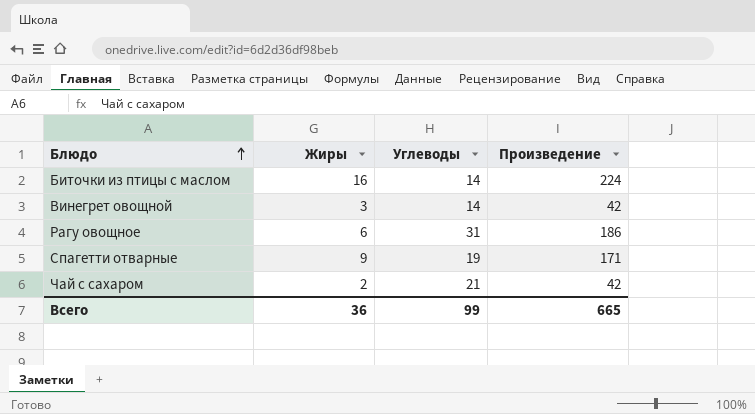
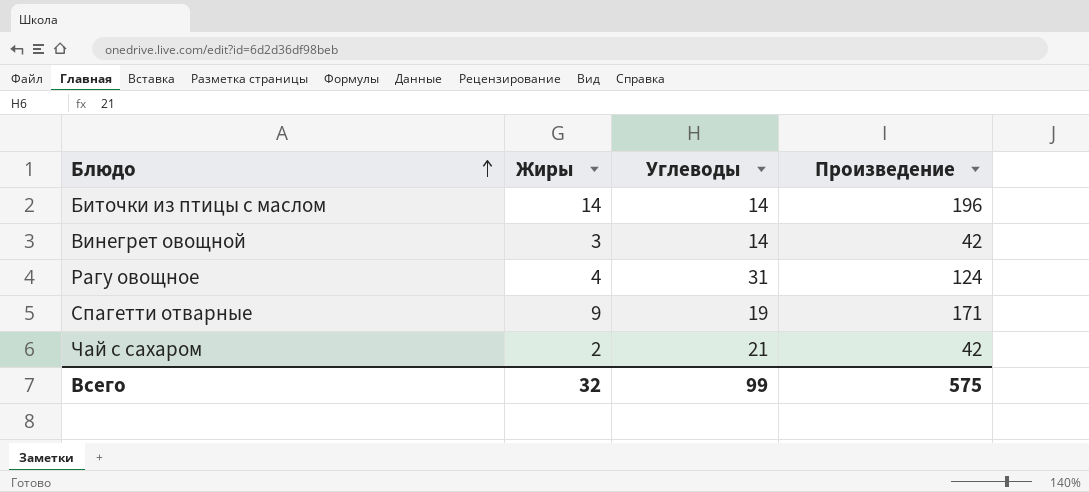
Биточки из птицы с маслом | Жиры: 16 -> 14
Биточки из птицы с маслом | Произведение: 224 -> 196
Рагу овощное | Жиры: 6 -> 4
Рагу овощное | Произведение: 186 -> 124
Всего | Жиры: 36 -> 32
Всего | Произведение: 665 -> 575

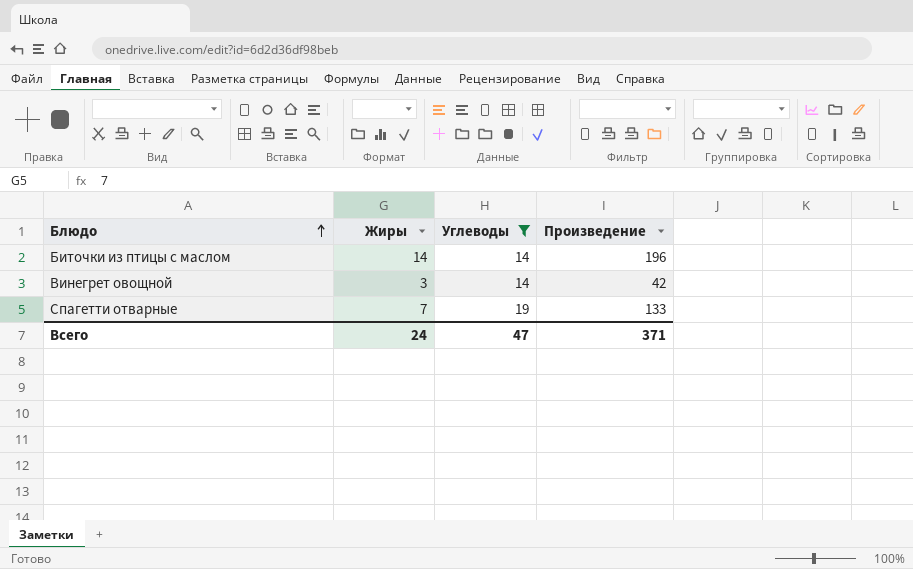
filter: none -> Углеводы <= 19
Спагетти отварные | Жиры: 9 -> 7
Спагетти отварные | Произведение: 171 -> 133
Всего | Жиры: 32 -> 24
Всего | Углеводы: 99 -> 47
Всего | Произведение: 575 -> 371

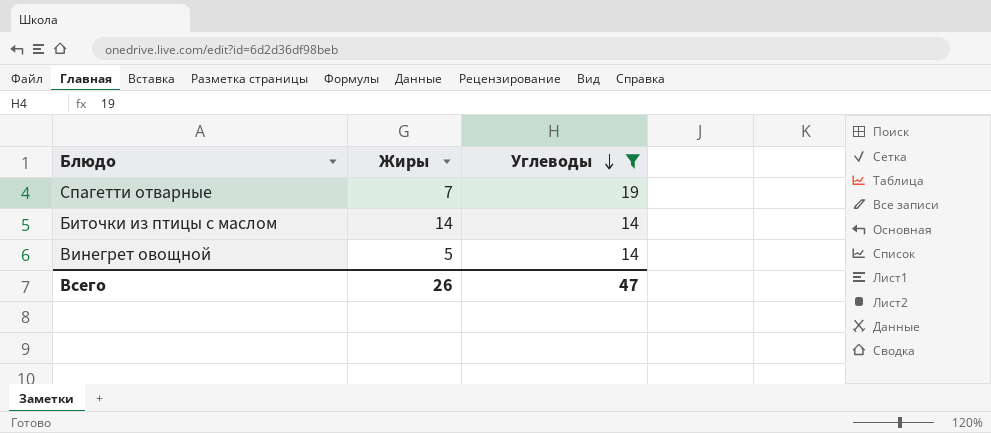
row order: Блюдо ascending -> Углеводы descending
column Произведение | formula: [Жиры] * [Углеводы] -> none
Винегрет овощной | Жиры: 3 -> 5
Всего | Жиры: 24 -> 26

